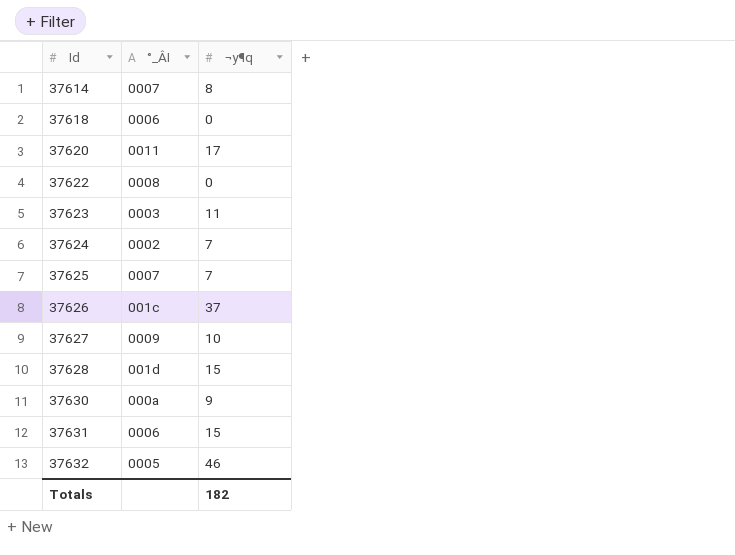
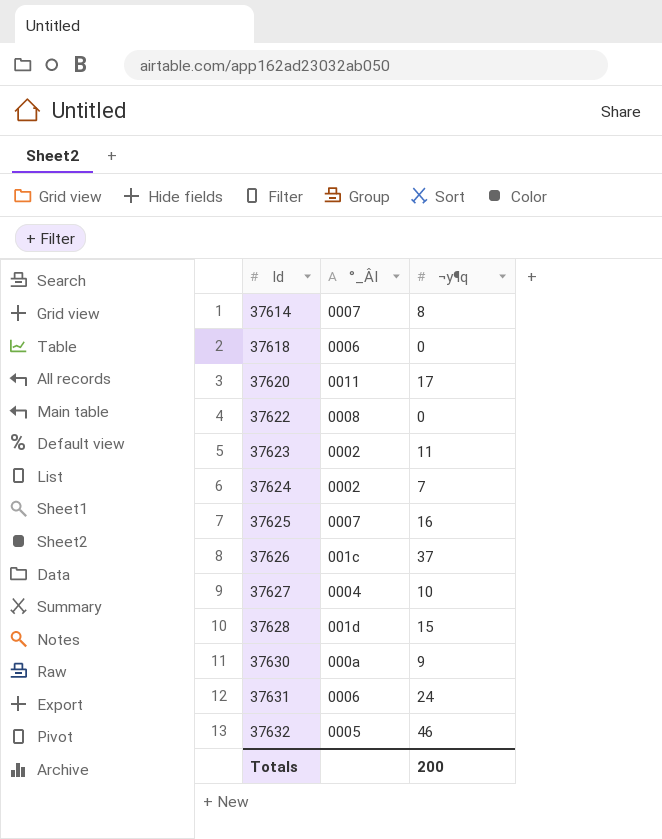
37623 | °_ÂI: 0003 -> 0002
37625 | ¬y¶q: 7 -> 16
37627 | °_ÂI: 0009 -> 0004
37631 | ¬y¶q: 15 -> 24
Totals | ¬y¶q: 182 -> 200

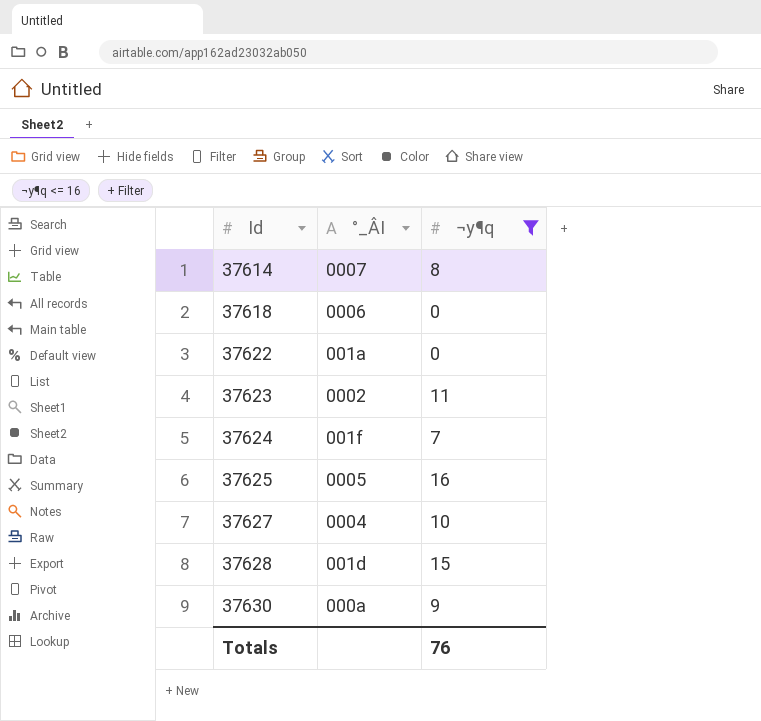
filter: none -> ¬y¶q <= 16
37622 | °_ÂI: 0008 -> 001a
37624 | °_ÂI: 0002 -> 001f
37625 | °_ÂI: 0007 -> 0005
Totals | ¬y¶q: 200 -> 76

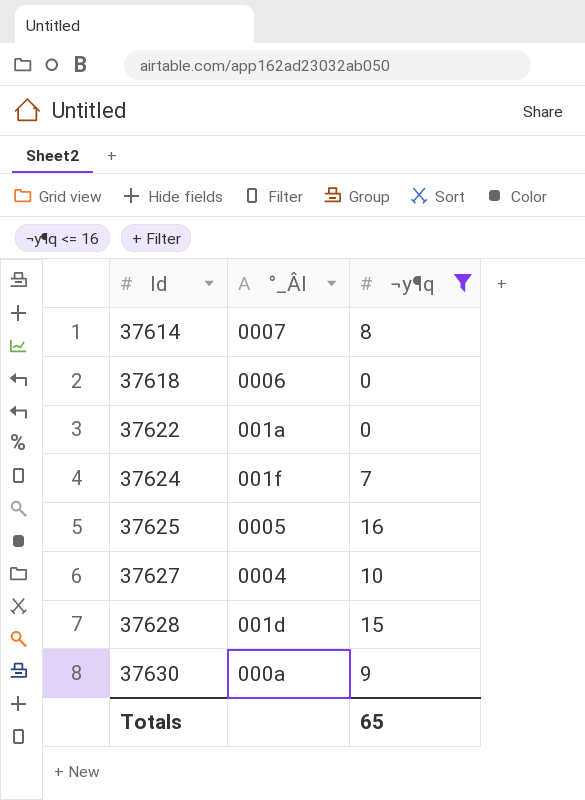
row 37623: 0002 | 11 -> none
Totals | ¬y¶q: 76 -> 65

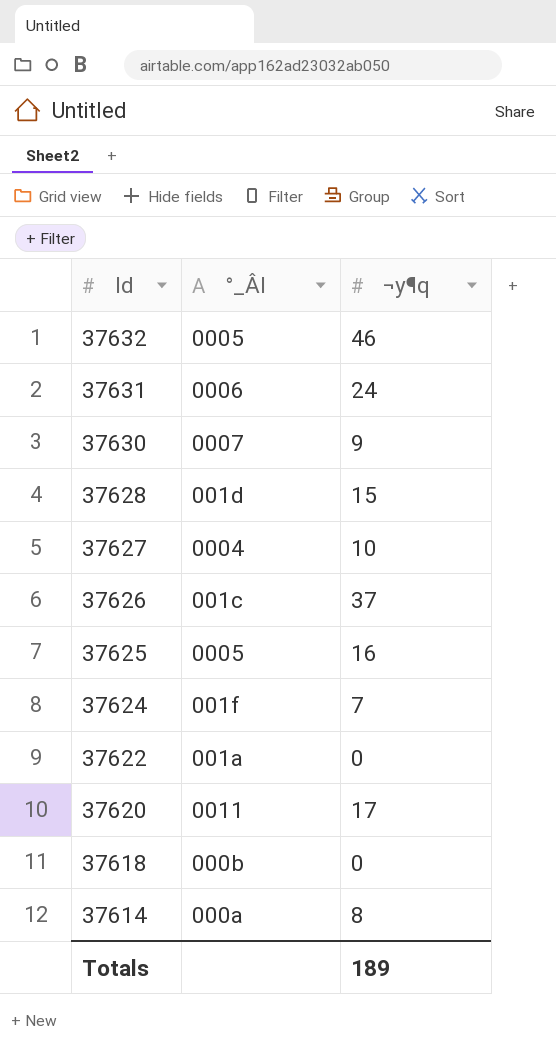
filter: ¬y¶q <= 16 -> none
row order: Id ascending -> Id descending
37630 | °_ÂI: 000a -> 0007
37618 | °_ÂI: 0006 -> 000b
37614 | °_ÂI: 0007 -> 000a
Totals | ¬y¶q: 65 -> 189

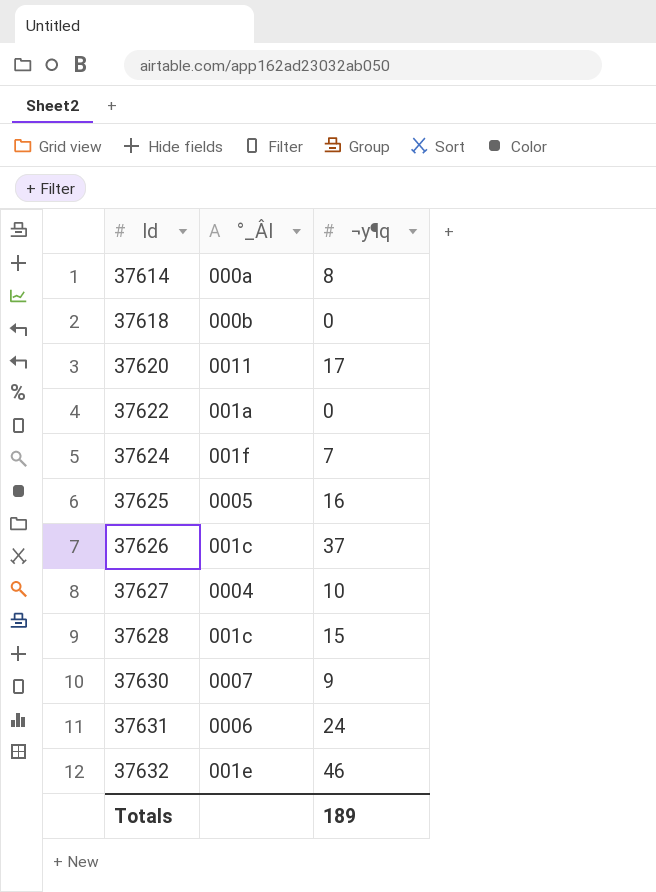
row order: Id descending -> Id ascending
37628 | °_ÂI: 001d -> 001c
37632 | °_ÂI: 0005 -> 001e

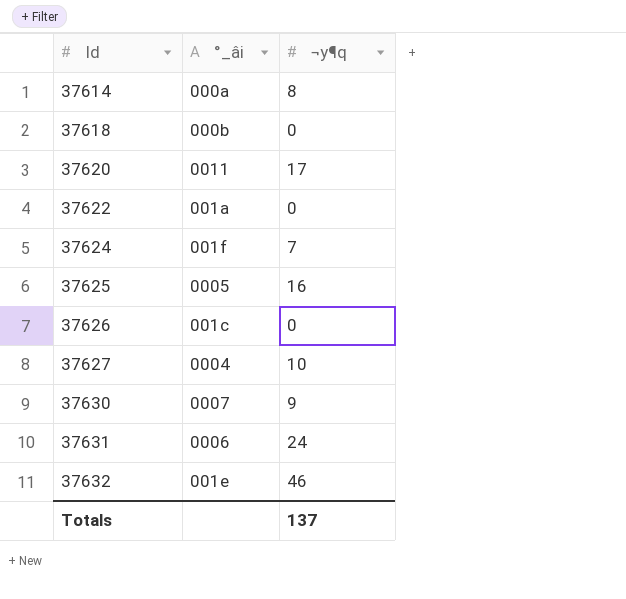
column name: °_ÂI -> °_âi
row 37628: 001c | 15 -> none
37626 | ¬y¶q: 37 -> 0
Totals | ¬y¶q: 189 -> 137

